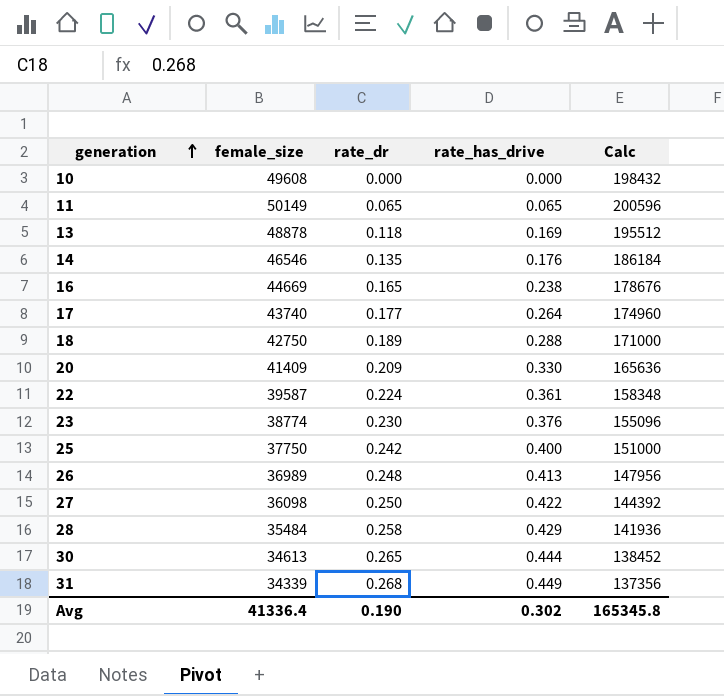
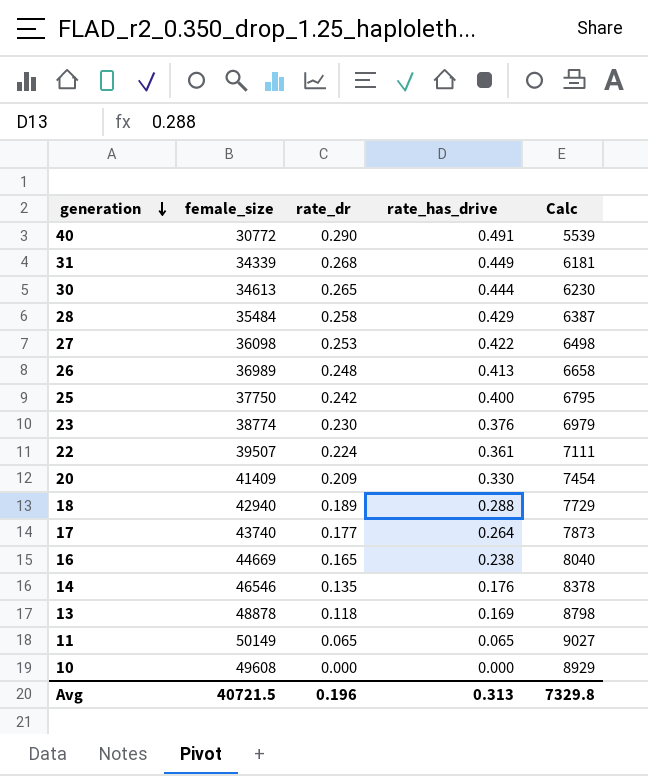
row order: generation ascending -> generation descending
column Calc | formula: [female_size] * 4 -> [female_size] * 0.18
row 40: none -> 30772 | 0.290 | 0.491 | 5539
27 | rate_dr: 0.250 -> 0.253
22 | female_size: 39587 -> 39507
18 | female_size: 42750 -> 42940
Avg | female_size: 41336.4 -> 40721.5
Avg | rate_dr: 0.190 -> 0.196
Avg | rate_has_drive: 0.302 -> 0.313
Avg | Calc: 165345.8 -> 7329.8

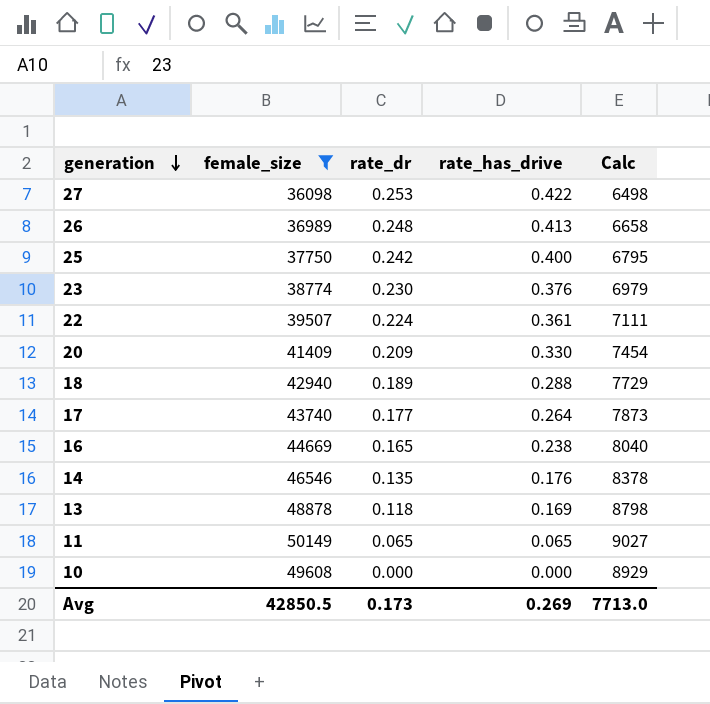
filter: none -> female_size >= 36098
Avg | female_size: 40721.5 -> 42850.5
Avg | rate_dr: 0.196 -> 0.173
Avg | rate_has_drive: 0.313 -> 0.269
Avg | Calc: 7329.8 -> 7713.0

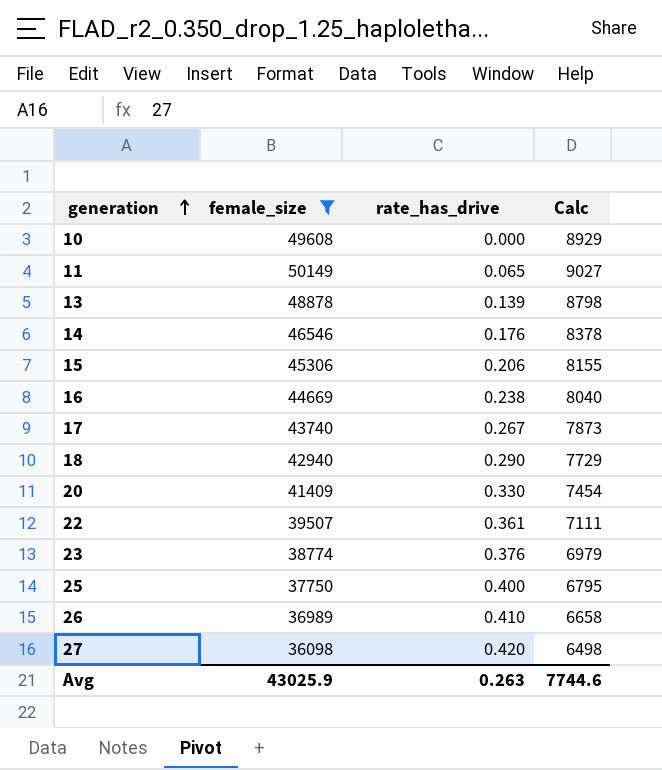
row order: generation descending -> generation ascending
column rate_dr | position: 3 -> none
13 | rate_has_drive: 0.169 -> 0.139
row 15: none -> 45306 | 0.206 | 8155
17 | rate_has_drive: 0.264 -> 0.267
18 | rate_has_drive: 0.288 -> 0.290
26 | rate_has_drive: 0.413 -> 0.410
27 | rate_has_drive: 0.422 -> 0.420
Avg | female_size: 42850.5 -> 43025.9
Avg | rate_has_drive: 0.269 -> 0.263
Avg | Calc: 7713.0 -> 7744.6

